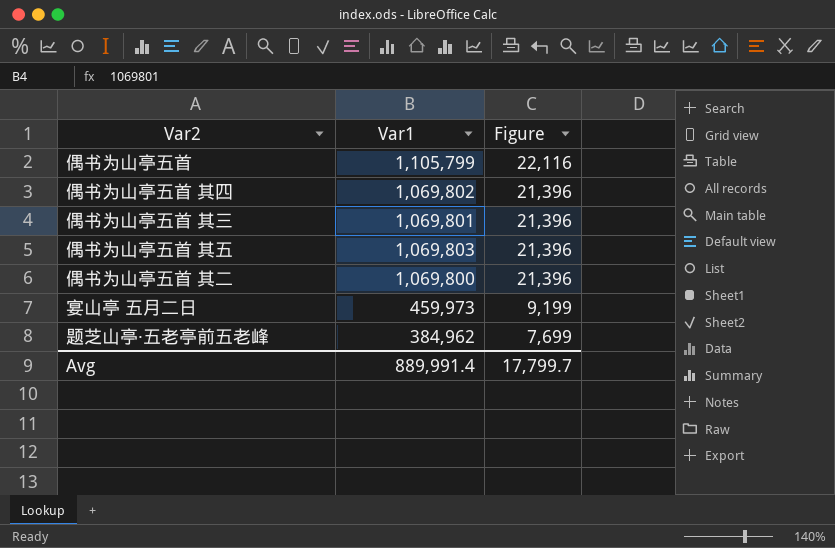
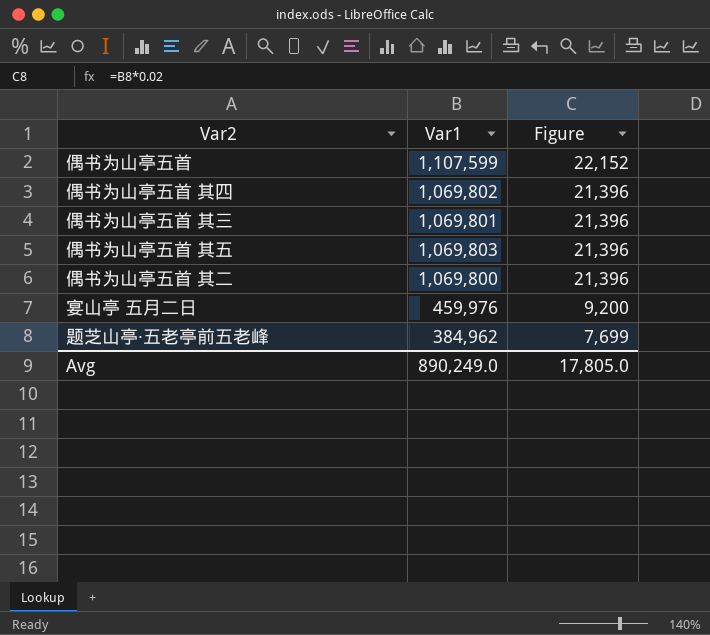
偶书为山亭五首 | Var1: 1,105,799 -> 1,107,599
偶书为山亭五首 | Figure: 22,116 -> 22,152
宴山亭 五月二日 | Var1: 459,973 -> 459,976
宴山亭 五月二日 | Figure: 9,199 -> 9,200
Avg | Var1: 889,991.4 -> 890,249.0
Avg | Figure: 17,799.7 -> 17,805.0

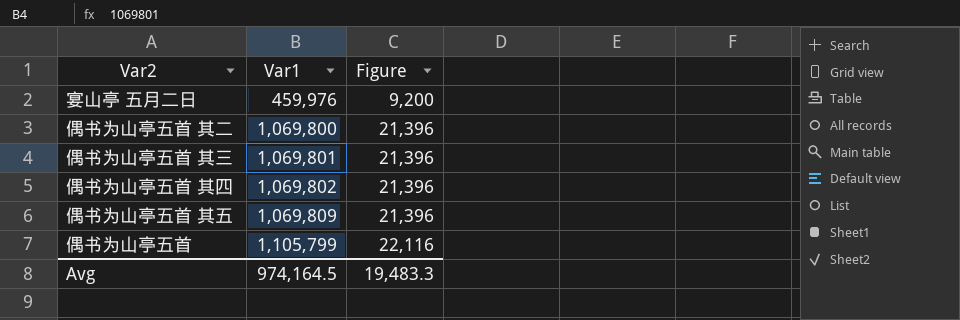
row order: Figure descending -> Var1 ascending
row 题芝山亭·五老亭前五老峰: 384,962 | 7,699 -> none
偶书为山亭五首 其五 | Var1: 1,069,803 -> 1,069,809
偶书为山亭五首 | Var1: 1,107,599 -> 1,105,799
偶书为山亭五首 | Figure: 22,152 -> 22,116
Avg | Var1: 890,249.0 -> 974,164.5
Avg | Figure: 17,805.0 -> 19,483.3

